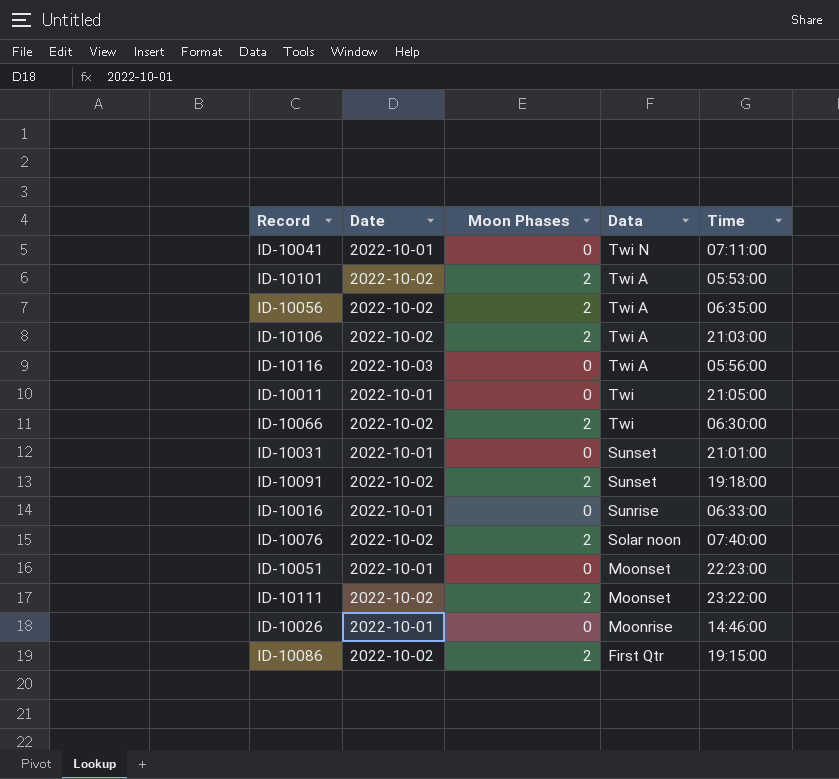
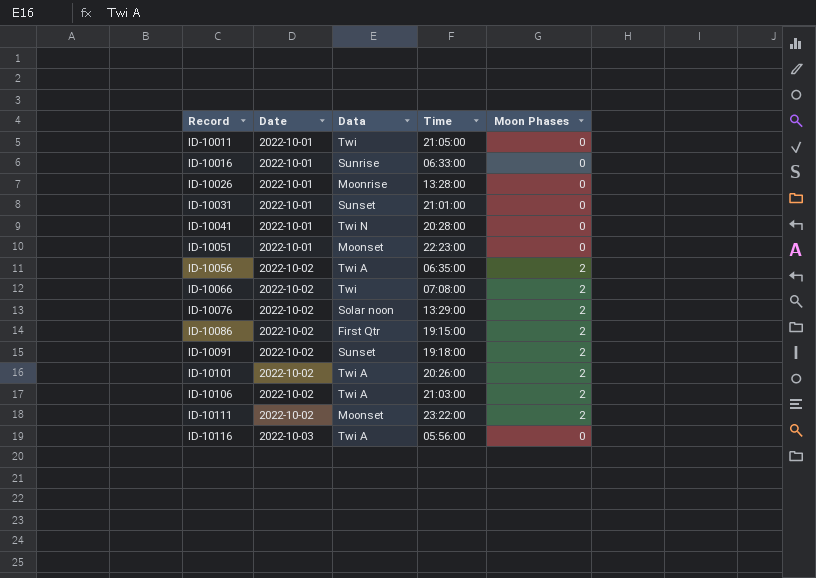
row order: Data descending -> Record ascending
column Moon Phases | position: 3 -> 5
ID-10026 | Time: 14:46:00 -> 13:28:00
ID-10041 | Time: 07:11:00 -> 20:28:00
ID-10066 | Time: 06:30:00 -> 07:08:00
ID-10076 | Time: 07:40:00 -> 13:29:00
ID-10101 | Time: 05:53:00 -> 20:26:00

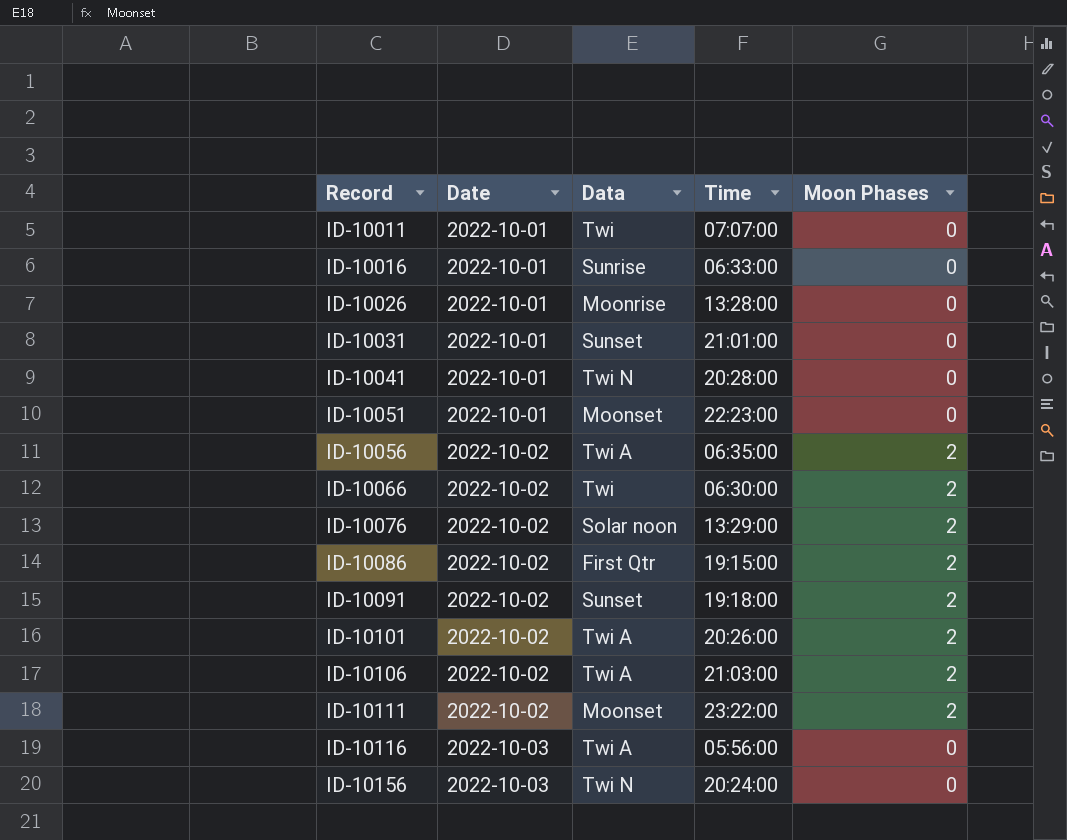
ID-10011 | Time: 21:05:00 -> 07:07:00
ID-10066 | Time: 07:08:00 -> 06:30:00
row ID-10156: none -> 2022-10-03 | Twi N | 20:24:00 | 0

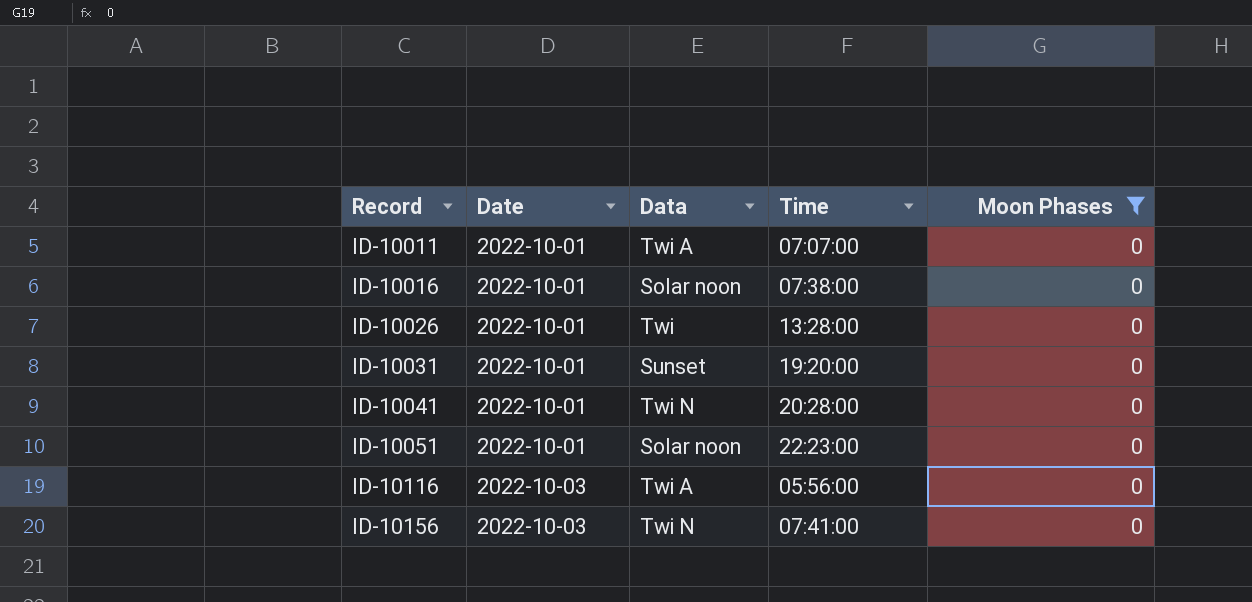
filter: none -> Moon Phases = 0
ID-10011 | Data: Twi -> Twi A
ID-10016 | Data: Sunrise -> Solar noon
ID-10016 | Time: 06:33:00 -> 07:38:00
ID-10026 | Data: Moonrise -> Twi
ID-10031 | Time: 21:01:00 -> 19:20:00
ID-10051 | Data: Moonset -> Solar noon
ID-10156 | Time: 20:24:00 -> 07:41:00

